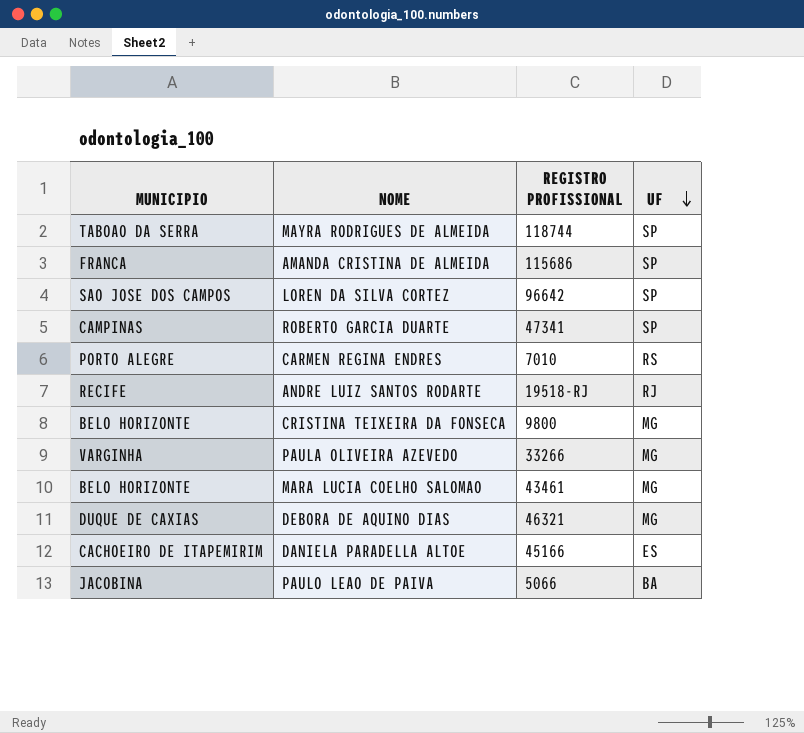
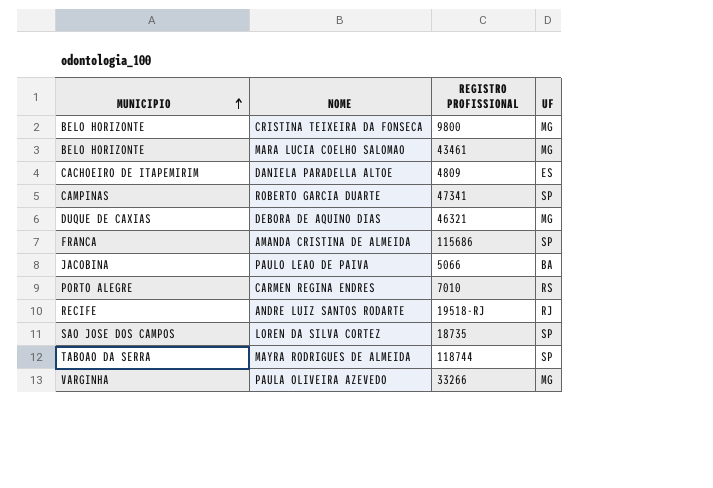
row order: UF descending -> MUNICIPIO ascending
DANIELA PARADELLA ALTOE | REGISTRO PROFISSIONAL: 45166 -> 4809
LOREN DA SILVA CORTEZ | REGISTRO PROFISSIONAL: 96642 -> 18735

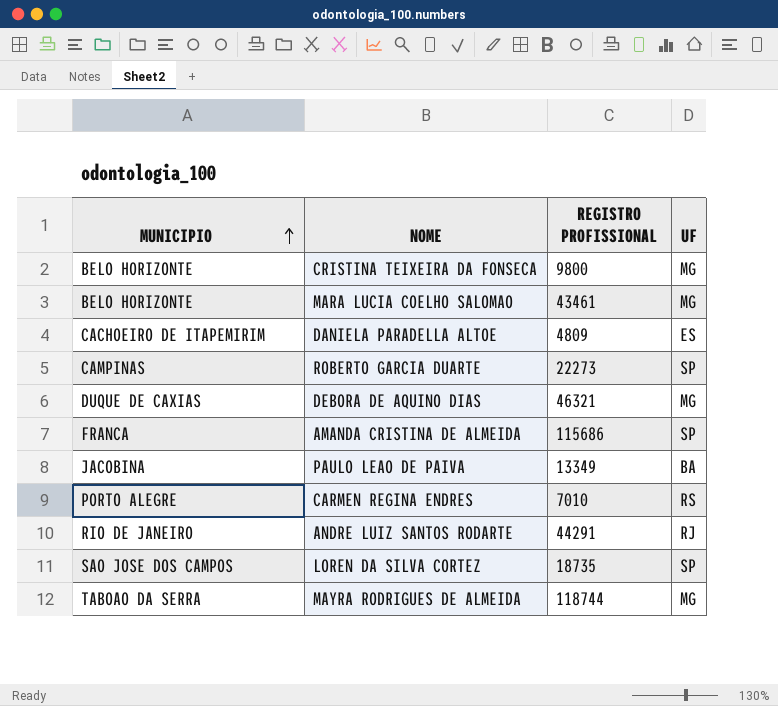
row PAULA OLIVEIRA AZEVEDO: VARGINHA | 33266 | MG -> none
ROBERTO GARCIA DUARTE | REGISTRO PROFISSIONAL: 47341 -> 22273
PAULO LEAO DE PAIVA | REGISTRO PROFISSIONAL: 5066 -> 13349
ANDRE LUIZ SANTOS RODARTE | MUNICIPIO: RECIFE -> RIO DE JANEIRO
ANDRE LUIZ SANTOS RODARTE | REGISTRO PROFISSIONAL: 19518-RJ -> 44291
MAYRA RODRIGUES DE ALMEIDA | UF: SP -> MG

